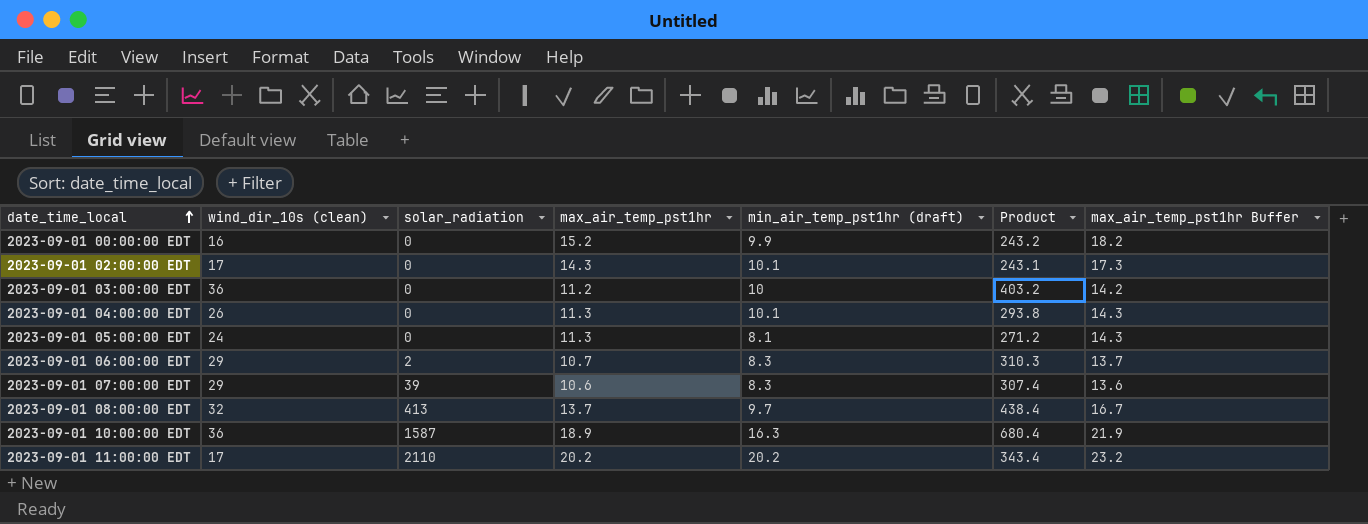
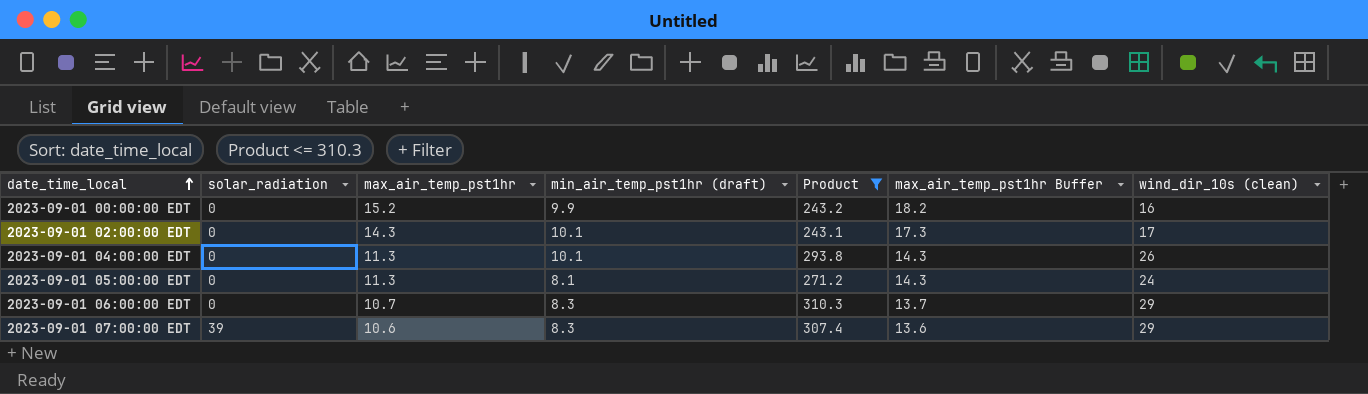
filter: none -> Product <= 310.3
column wind_dir_10s (clean) | position: 2 -> 7
2023-09-01 06:00:00 EDT | solar_radiation: 2 -> 0

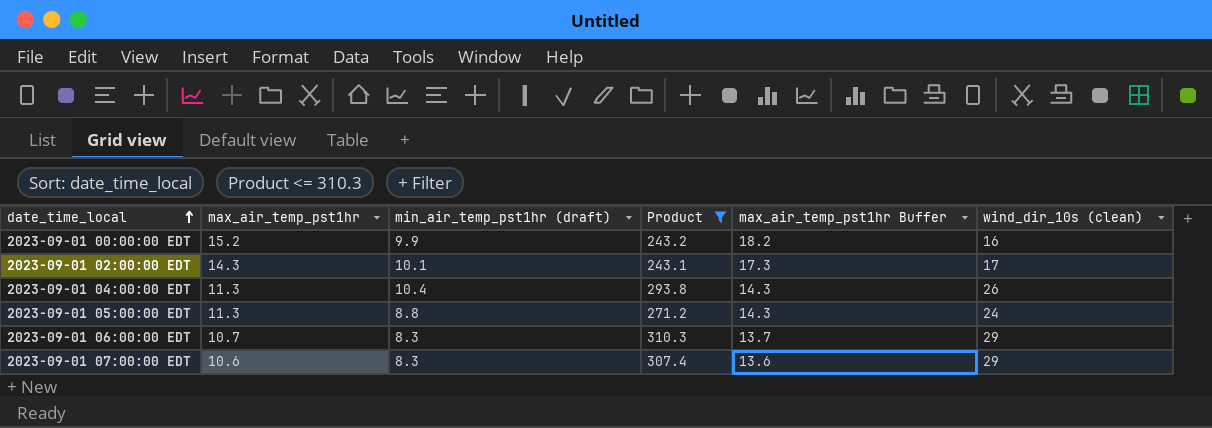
column solar_radiation | position: 2 -> none
2023-09-01 04:00:00 EDT | min_air_temp_pst1hr (draft): 10.1 -> 10.4
2023-09-01 05:00:00 EDT | min_air_temp_pst1hr (draft): 8.1 -> 8.8

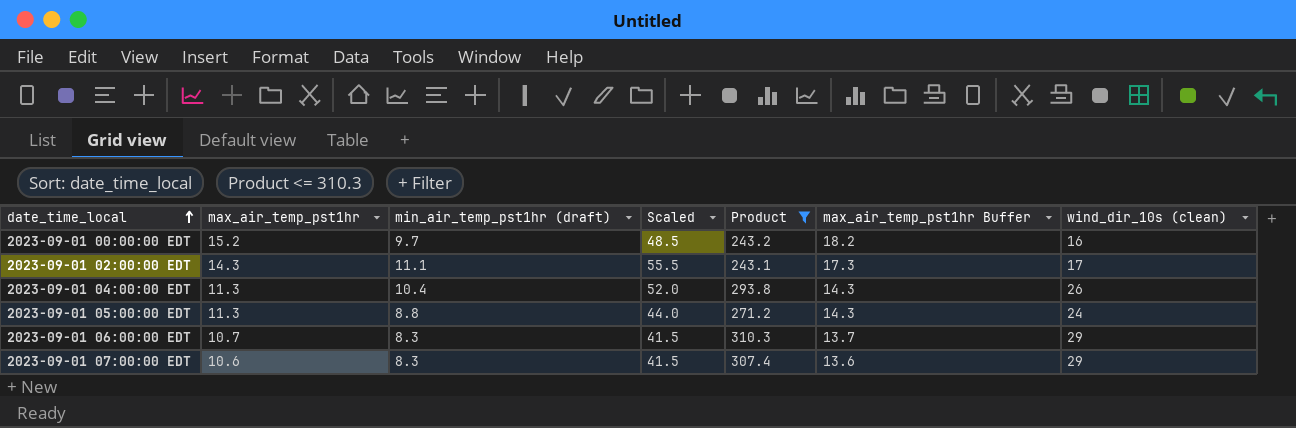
column Scaled | formula: none -> [min_air_temp_pst1hr (draft)] * 5
2023-09-01 00:00:00 EDT | min_air_temp_pst1hr (draft): 9.9 -> 9.7
2023-09-01 02:00:00 EDT | min_air_temp_pst1hr (draft): 10.1 -> 11.1

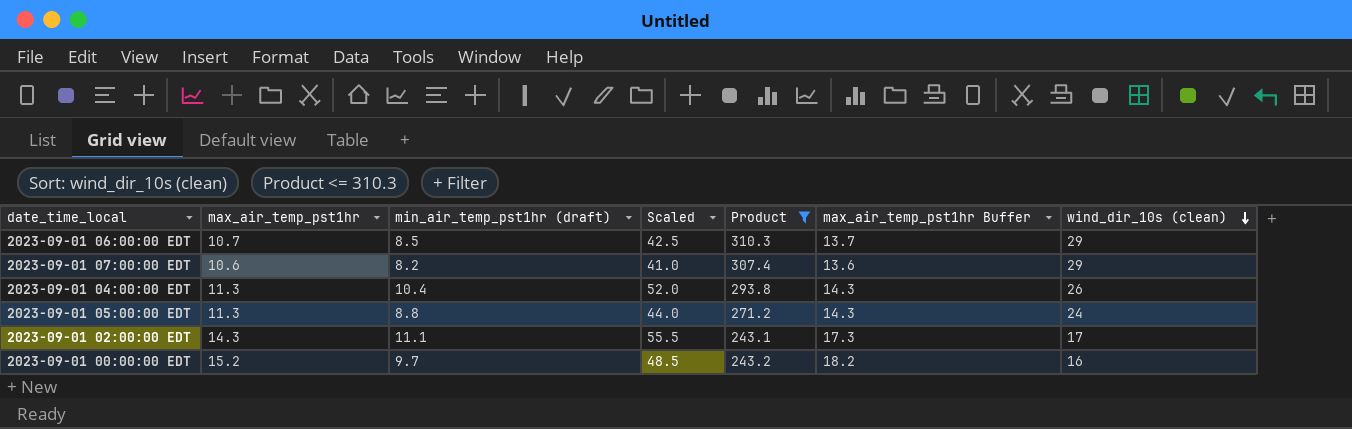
row order: date_time_local ascending -> wind_dir_10s (clean) descending
2023-09-01 06:00:00 EDT | min_air_temp_pst1hr (draft): 8.3 -> 8.5
2023-09-01 06:00:00 EDT | Scaled: 41.5 -> 42.5
2023-09-01 07:00:00 EDT | min_air_temp_pst1hr (draft): 8.3 -> 8.2
2023-09-01 07:00:00 EDT | Scaled: 41.5 -> 41.0

